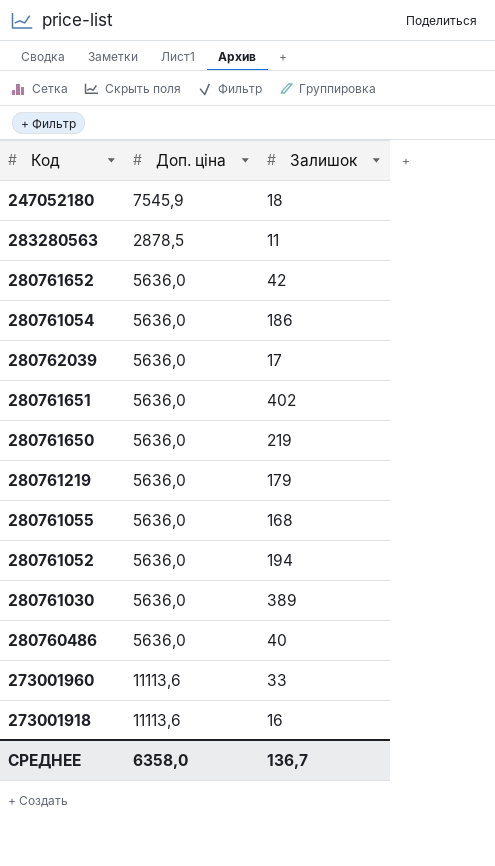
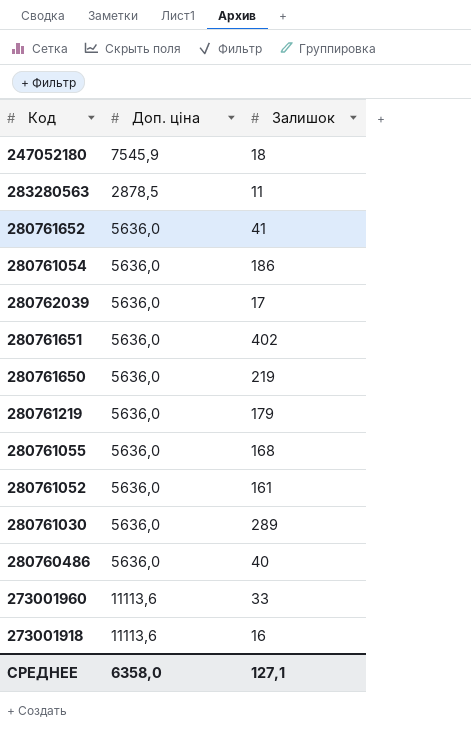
280761652 | Залишок: 42 -> 41
280761052 | Залишок: 194 -> 161
280761030 | Залишок: 389 -> 289
СРЕДНЕЕ | Залишок: 136,7 -> 127,1

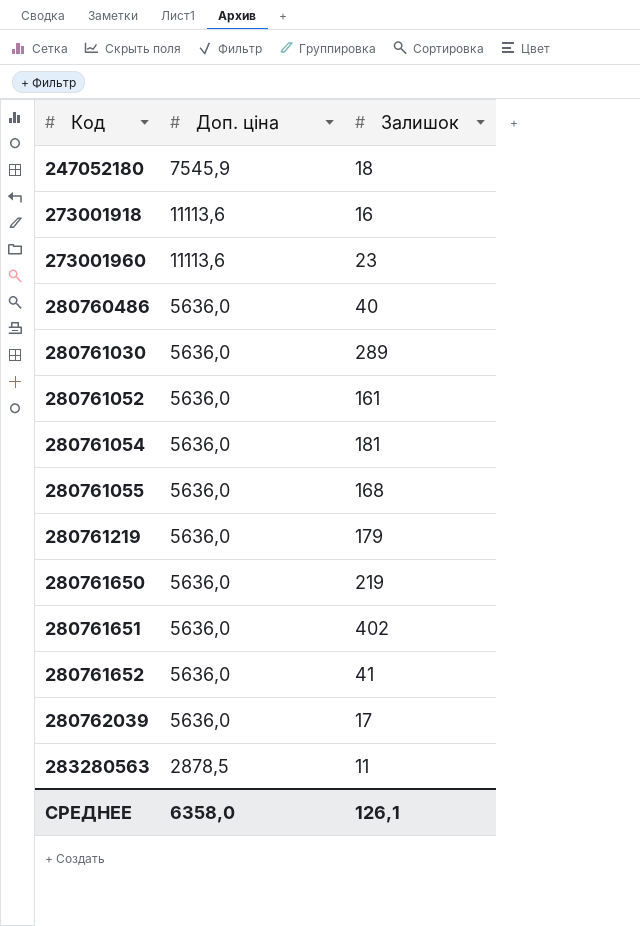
row order: none -> Код ascending
273001960 | Залишок: 33 -> 23
280761054 | Залишок: 186 -> 181
СРЕДНЕЕ | Залишок: 127,1 -> 126,1

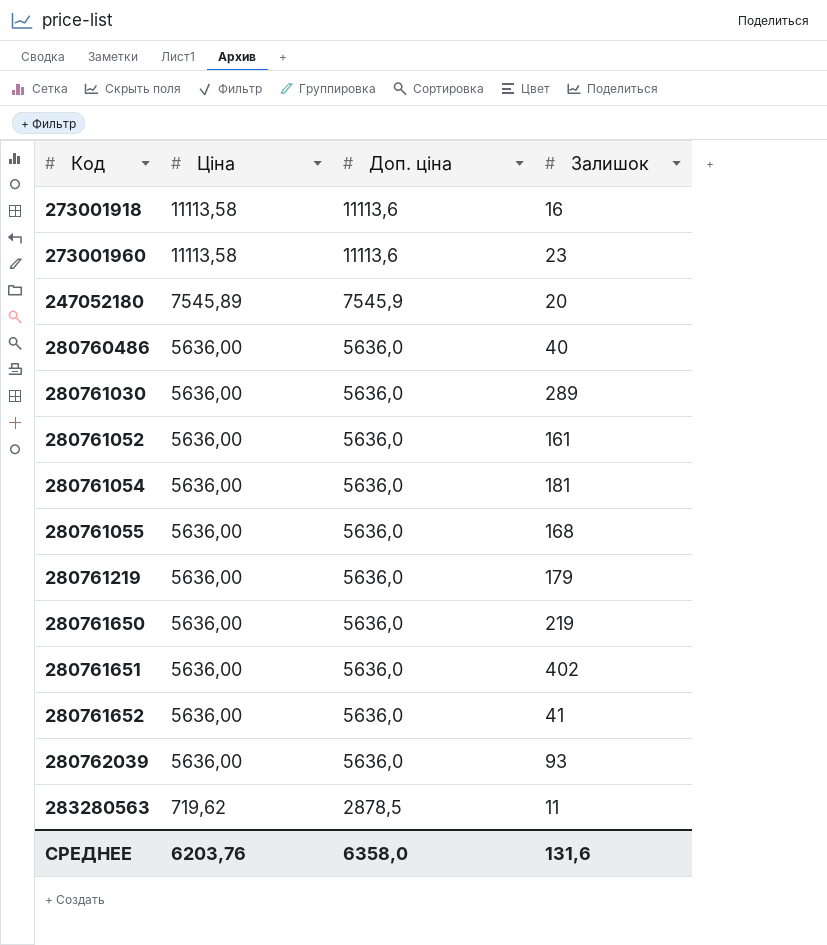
row order: Код ascending -> Ціна descending
column Ціна | position: none -> 2
247052180 | Залишок: 18 -> 20
280762039 | Залишок: 17 -> 93
СРЕДНЕЕ | Залишок: 126,1 -> 131,6

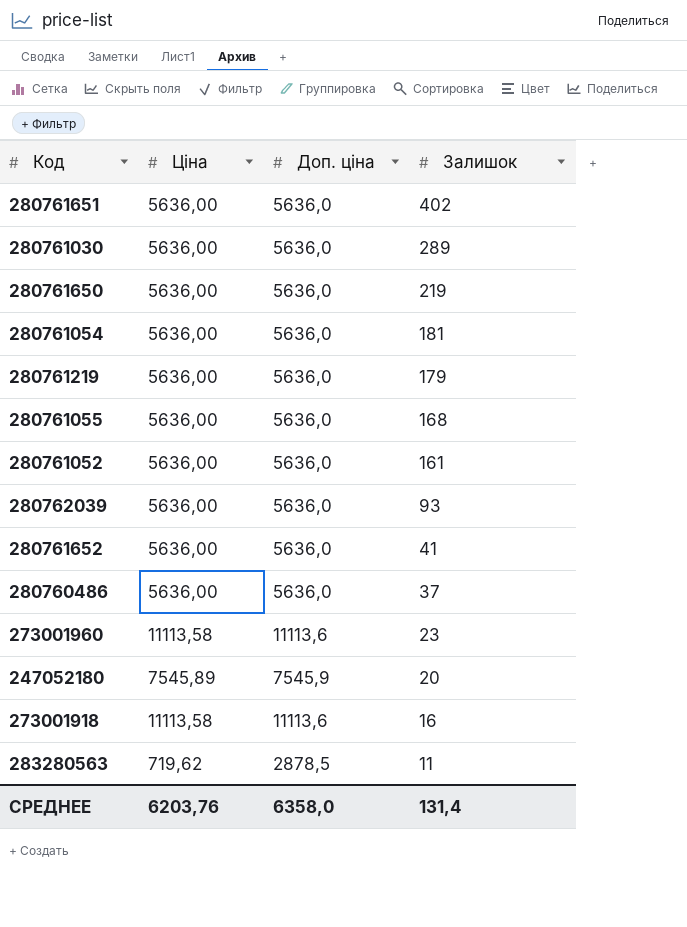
row order: Ціна descending -> Залишок descending
280760486 | Залишок: 40 -> 37
СРЕДНЕЕ | Залишок: 131,6 -> 131,4

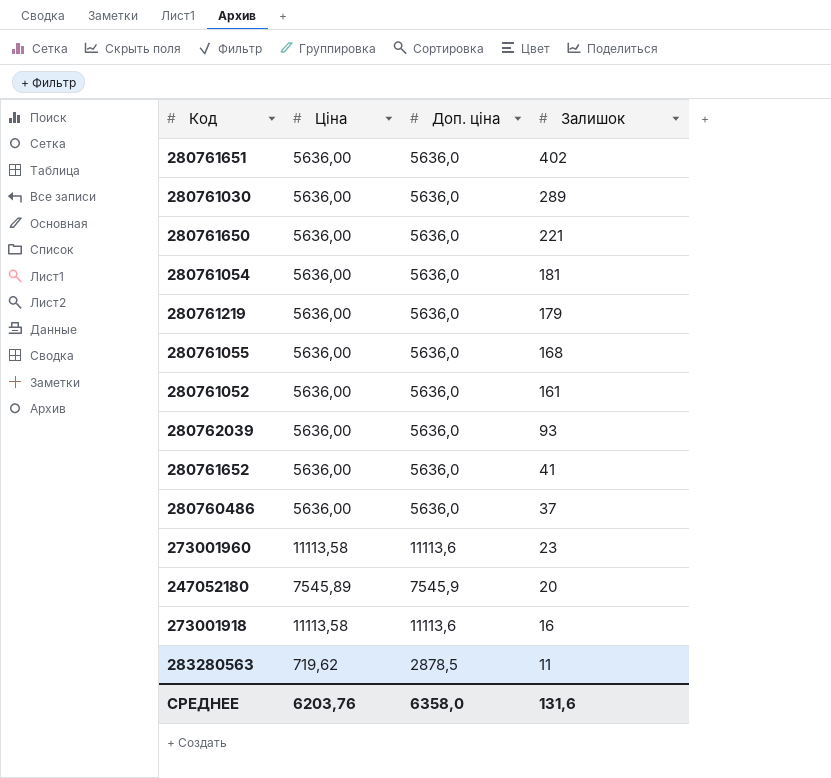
280761650 | Залишок: 219 -> 221
СРЕДНЕЕ | Залишок: 131,4 -> 131,6

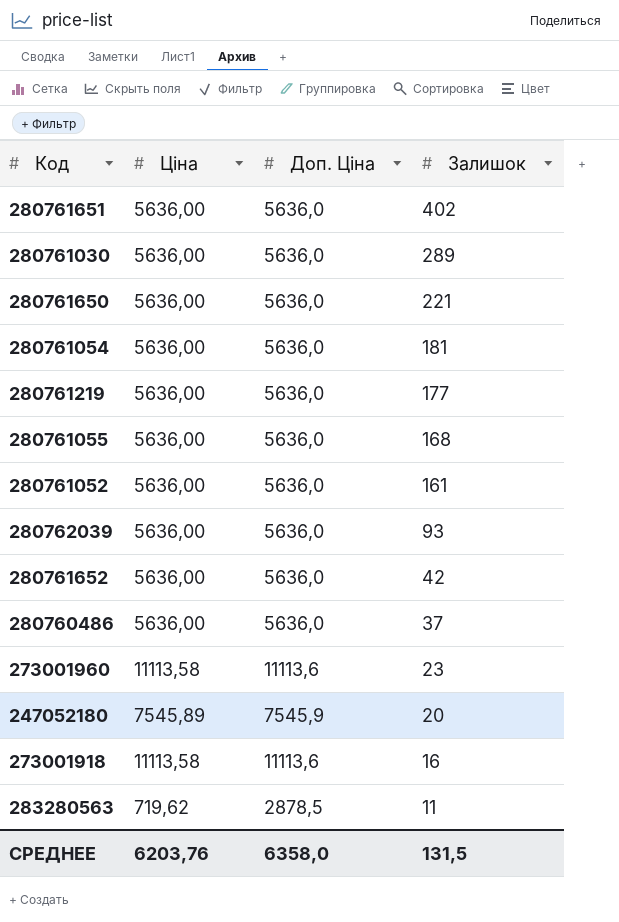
column name: Доп. ціна -> Доп. Ціна
280761219 | Залишок: 179 -> 177
280761652 | Залишок: 41 -> 42
СРЕДНЕЕ | Залишок: 131,6 -> 131,5

